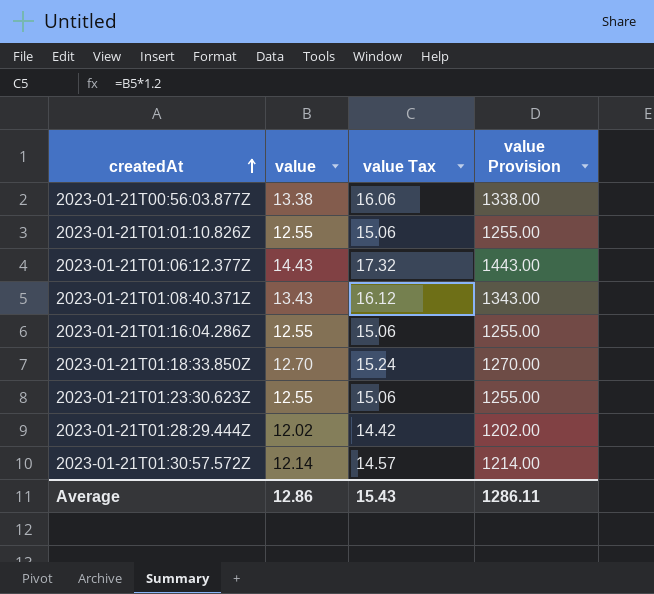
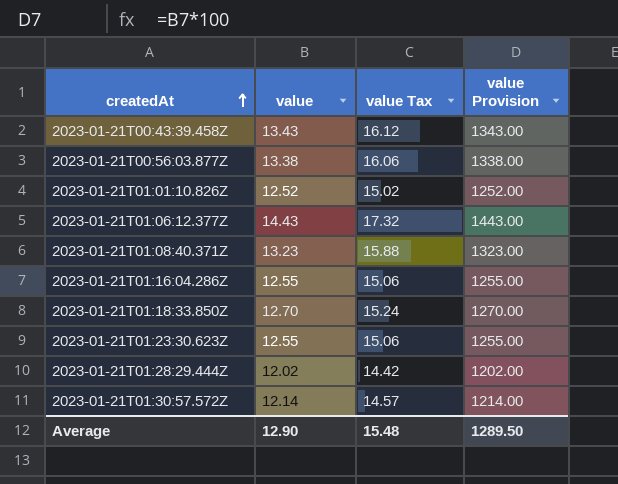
row 2023-01-21T00:43:39.458Z: none -> 13.43 | 16.12 | 1343.00
2023-01-21T01:01:10.826Z | value: 12.55 -> 12.52
2023-01-21T01:01:10.826Z | value Tax: 15.06 -> 15.02
2023-01-21T01:01:10.826Z | value Provision: 1255.00 -> 1252.00
2023-01-21T01:08:40.371Z | value: 13.43 -> 13.23
2023-01-21T01:08:40.371Z | value Tax: 16.12 -> 15.88
2023-01-21T01:08:40.371Z | value Provision: 1343.00 -> 1323.00
Average | value: 12.86 -> 12.90
Average | value Tax: 15.43 -> 15.48
Average | value Provision: 1286.11 -> 1289.50

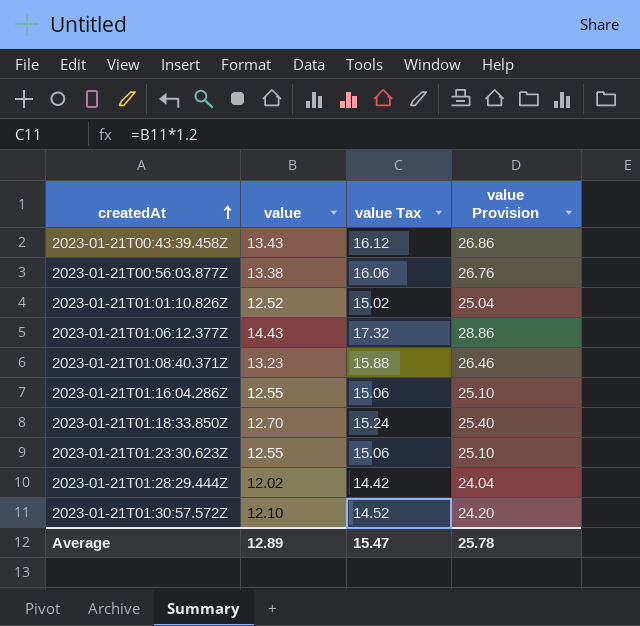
column value Provision | formula: [value] * 100 -> [value] * 2
2023-01-21T01:30:57.572Z | value: 12.14 -> 12.10
2023-01-21T01:30:57.572Z | value Tax: 14.57 -> 14.52
Average | value: 12.90 -> 12.89
Average | value Tax: 15.48 -> 15.47
Average | value Provision: 1289.50 -> 25.78

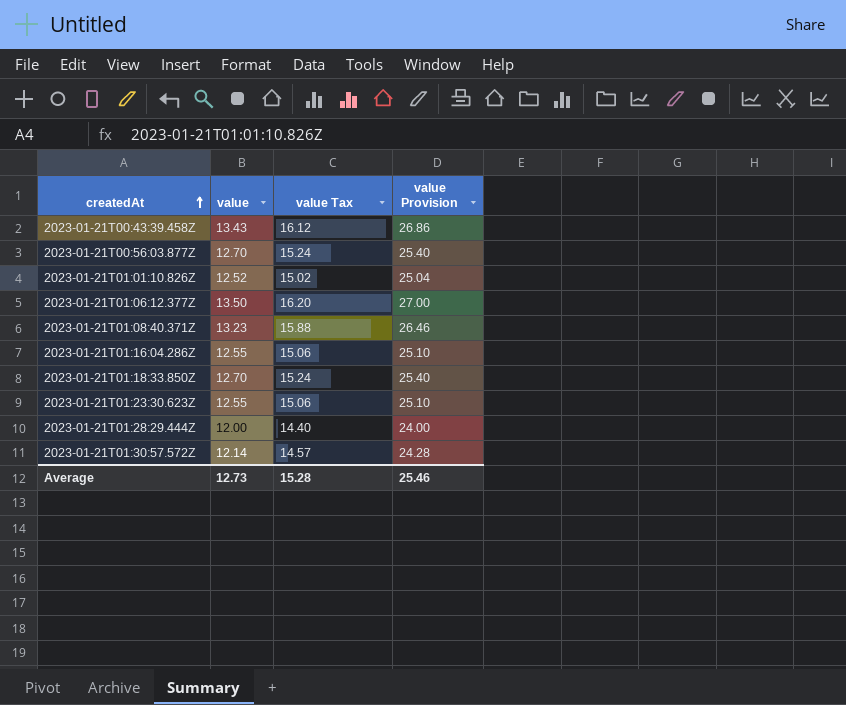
2023-01-21T00:56:03.877Z | value: 13.38 -> 12.70
2023-01-21T00:56:03.877Z | value Tax: 16.06 -> 15.24
2023-01-21T00:56:03.877Z | value Provision: 26.76 -> 25.40
2023-01-21T01:06:12.377Z | value: 14.43 -> 13.50
2023-01-21T01:06:12.377Z | value Tax: 17.32 -> 16.20
2023-01-21T01:06:12.377Z | value Provision: 28.86 -> 27.00
2023-01-21T01:28:29.444Z | value: 12.02 -> 12.00
2023-01-21T01:28:29.444Z | value Tax: 14.42 -> 14.40
2023-01-21T01:28:29.444Z | value Provision: 24.04 -> 24.00
2023-01-21T01:30:57.572Z | value: 12.10 -> 12.14
2023-01-21T01:30:57.572Z | value Tax: 14.52 -> 14.57
2023-01-21T01:30:57.572Z | value Provision: 24.20 -> 24.28
Average | value: 12.89 -> 12.73
Average | value Tax: 15.47 -> 15.28
Average | value Provision: 25.78 -> 25.46

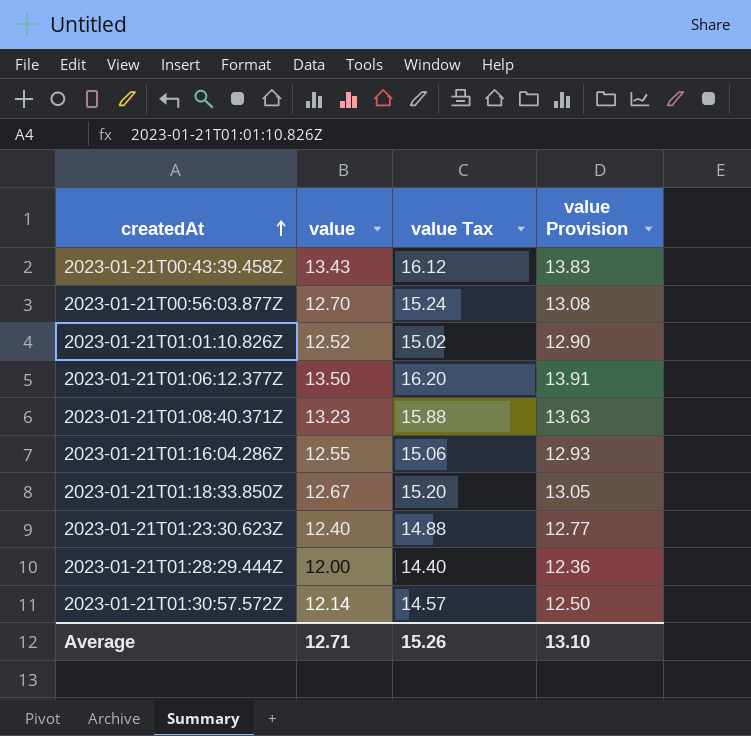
column value Provision | formula: [value] * 2 -> [value] * 1.03
2023-01-21T01:18:33.850Z | value: 12.70 -> 12.67
2023-01-21T01:18:33.850Z | value Tax: 15.24 -> 15.20
2023-01-21T01:23:30.623Z | value: 12.55 -> 12.40
2023-01-21T01:23:30.623Z | value Tax: 15.06 -> 14.88
Average | value: 12.73 -> 12.71
Average | value Tax: 15.28 -> 15.26
Average | value Provision: 25.46 -> 13.10

